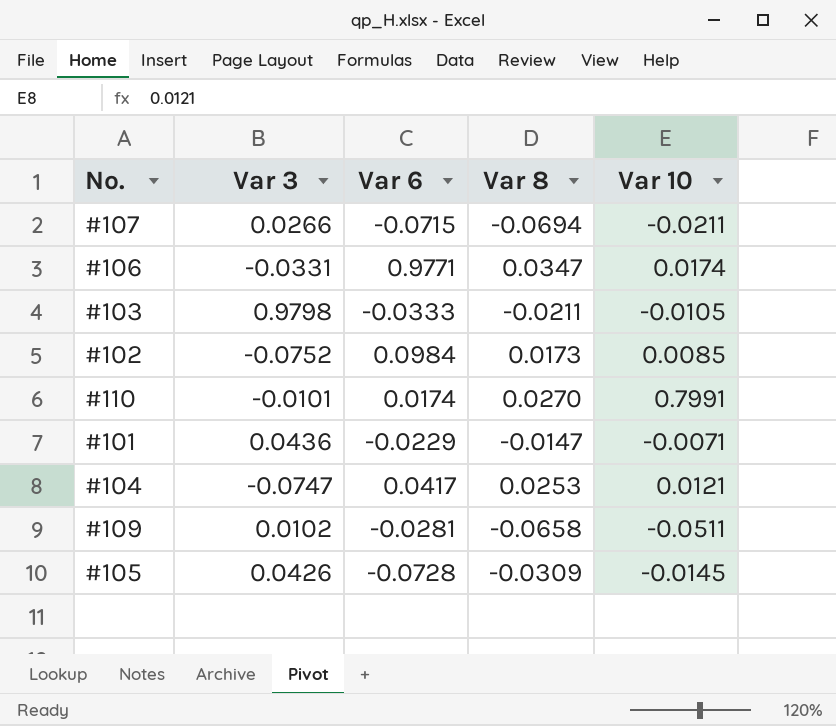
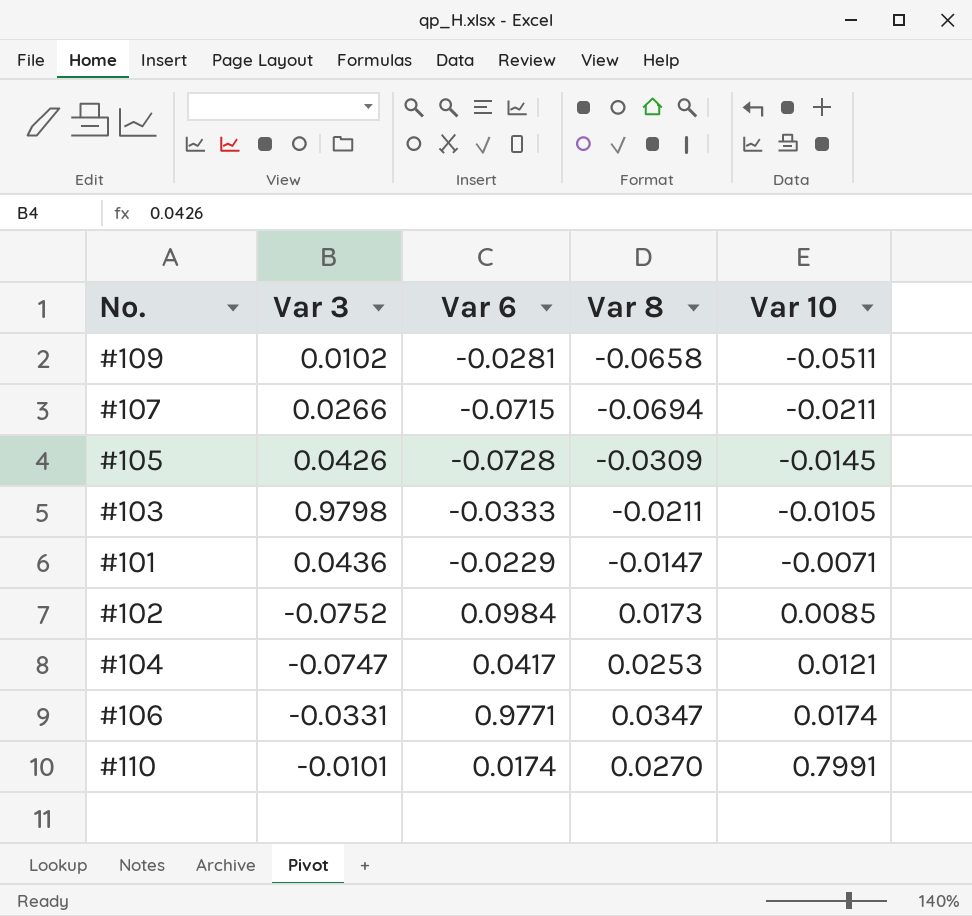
row order: none -> Var 10 ascending

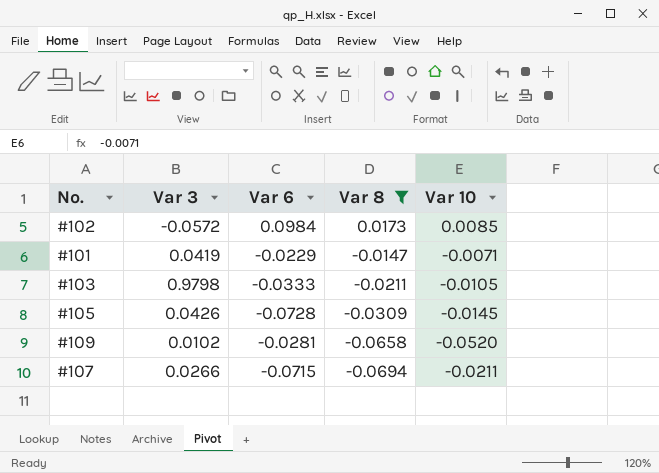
filter: none -> Var 8 <= 0.0173
row order: Var 10 ascending -> Var 8 descending
#102 | Var 3: -0.0752 -> -0.0572
#101 | Var 3: 0.0436 -> 0.0419
#109 | Var 10: -0.0511 -> -0.0520

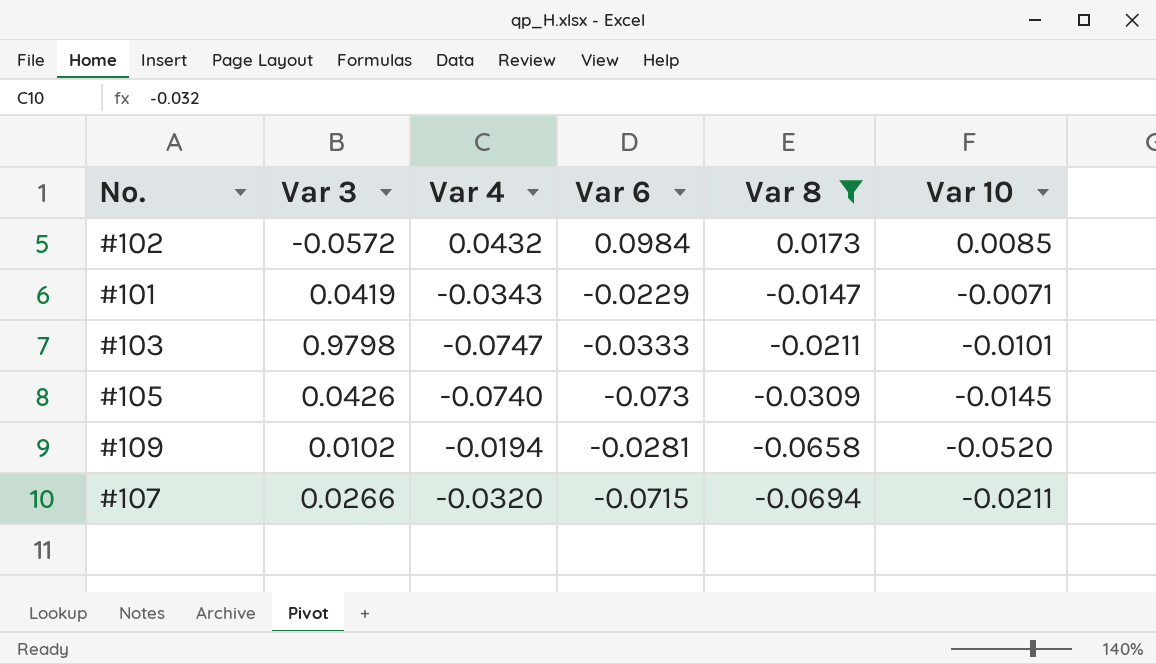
column Var 4 | position: none -> 3
#103 | Var 10: -0.0105 -> -0.0101
#105 | Var 6: -0.0728 -> -0.073

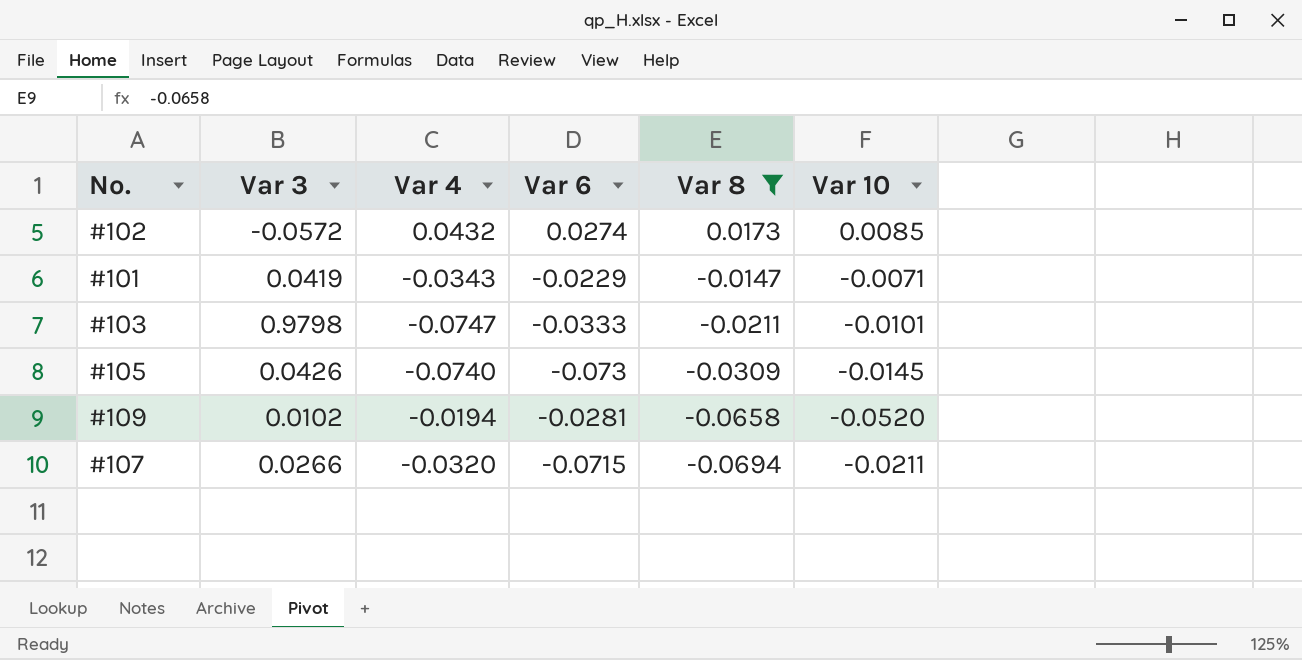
#102 | Var 6: 0.0984 -> 0.0274

